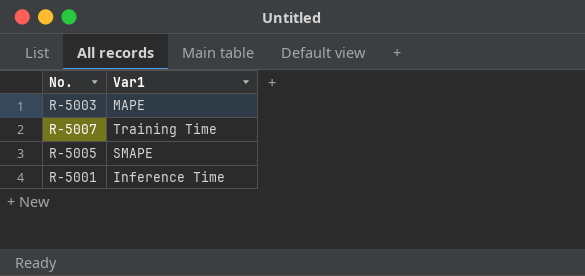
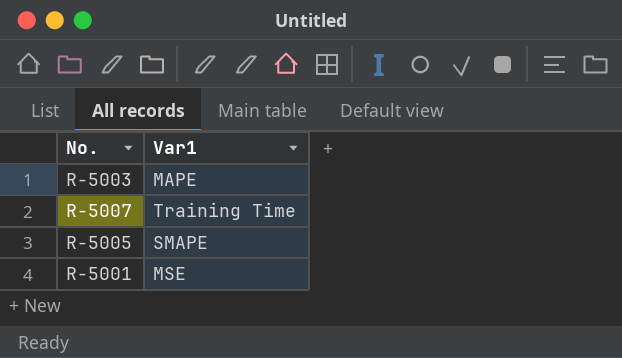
R-5001 | Var1: Inference Time -> MSE

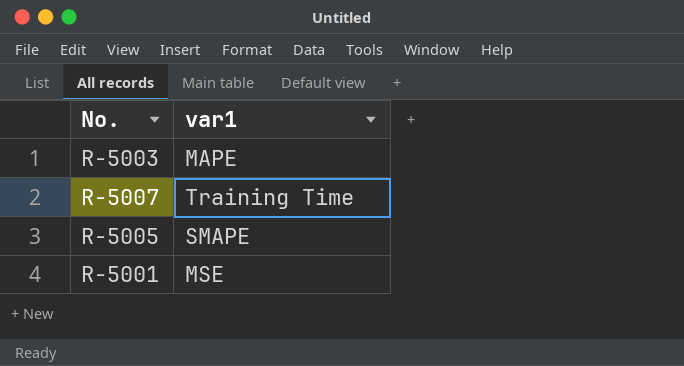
column name: Var1 -> var1

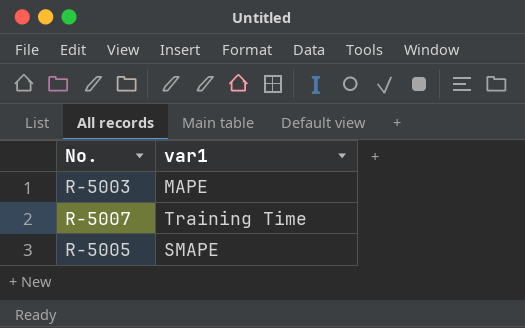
row R-5001: MSE -> none

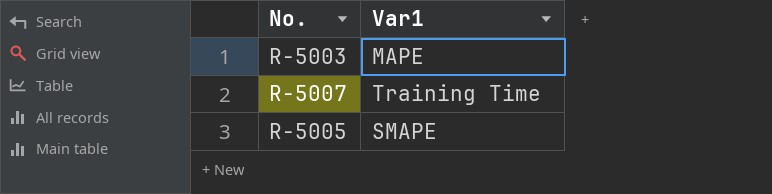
column name: var1 -> Var1

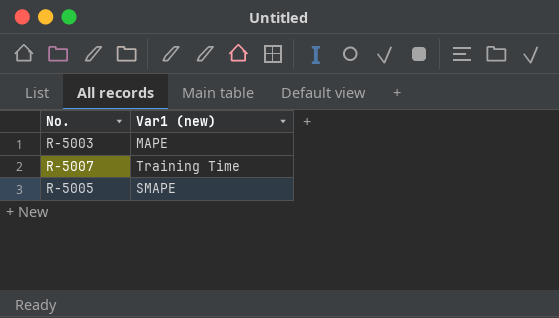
column name: Var1 -> Var1 (new)

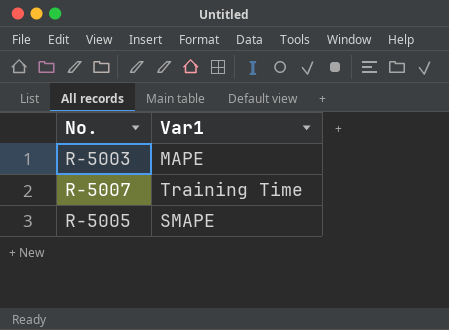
column name: Var1 (new) -> Var1

